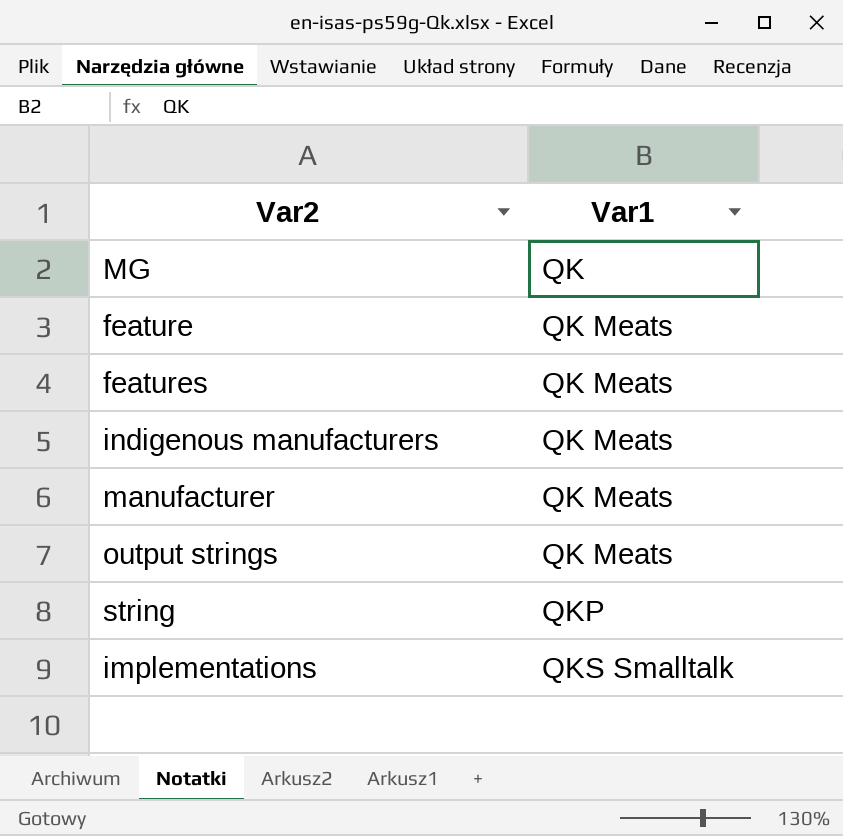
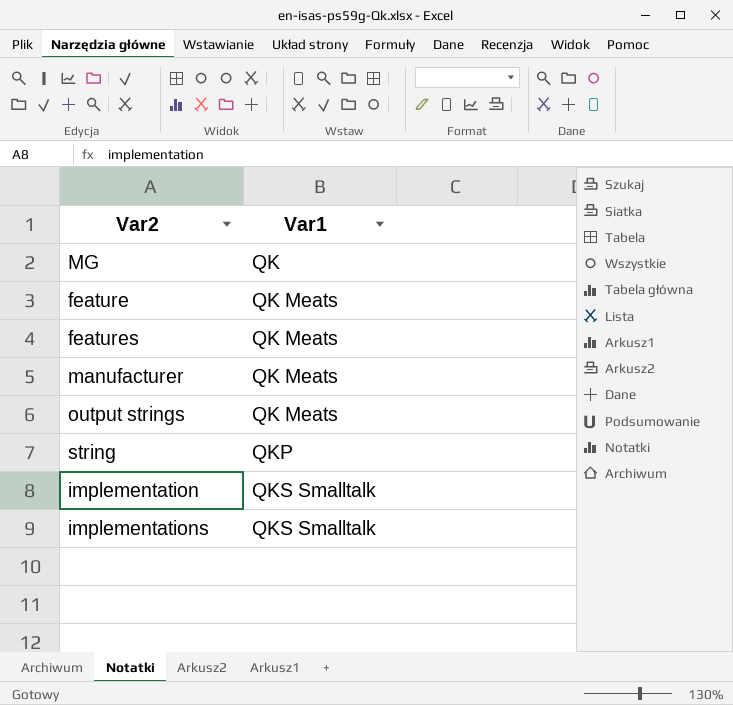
row indigenous manufacturers: QK Meats -> none
row implementation: none -> QKS Smalltalk

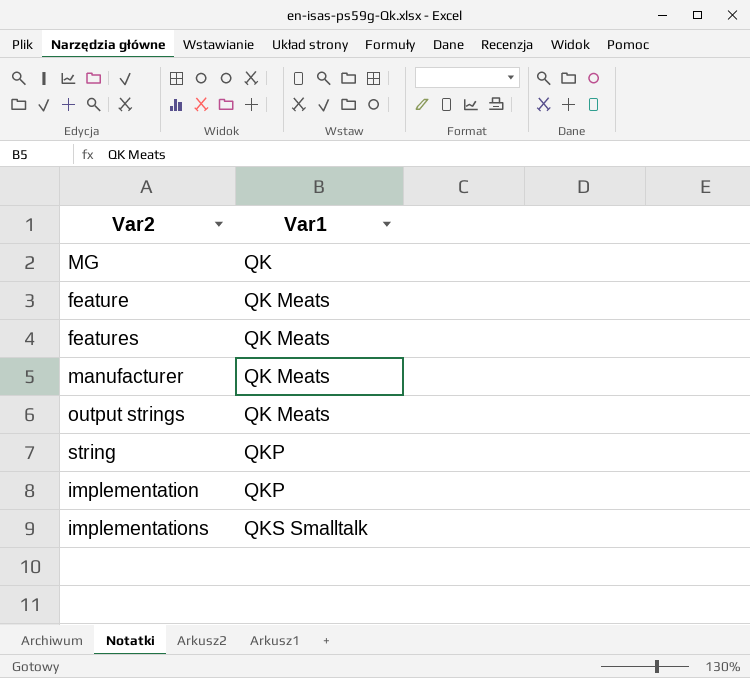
implementation | Var1: QKS Smalltalk -> QKP

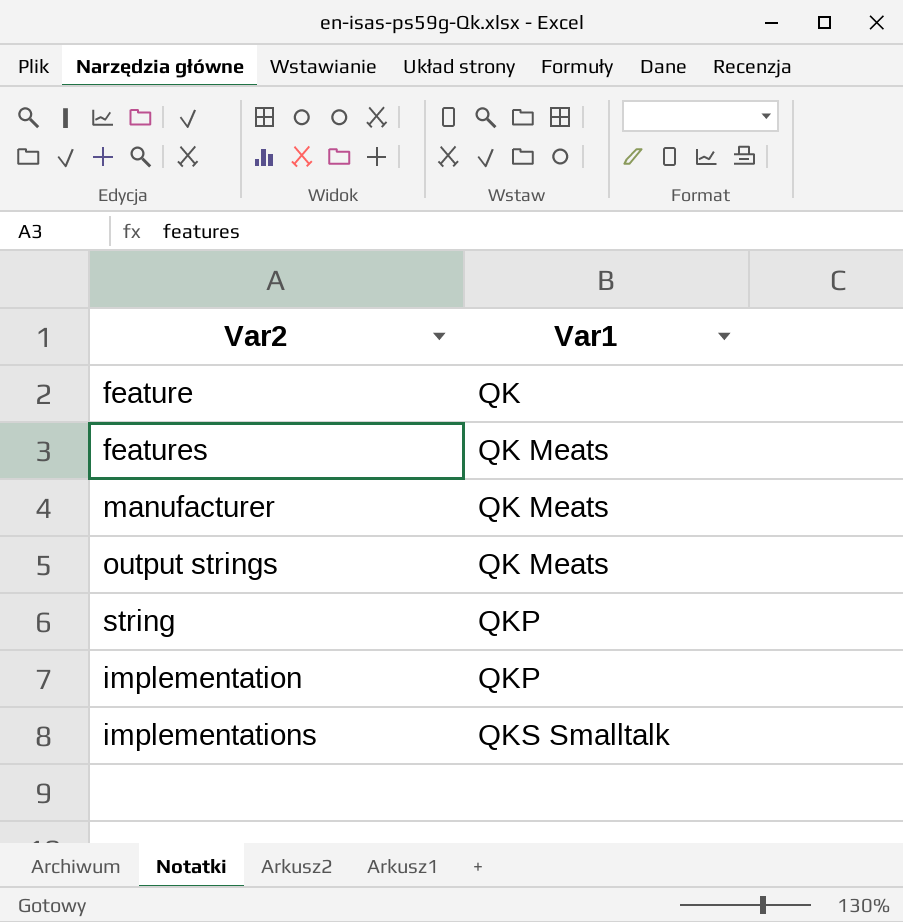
row MG: QK -> none
feature | Var1: QK Meats -> QK

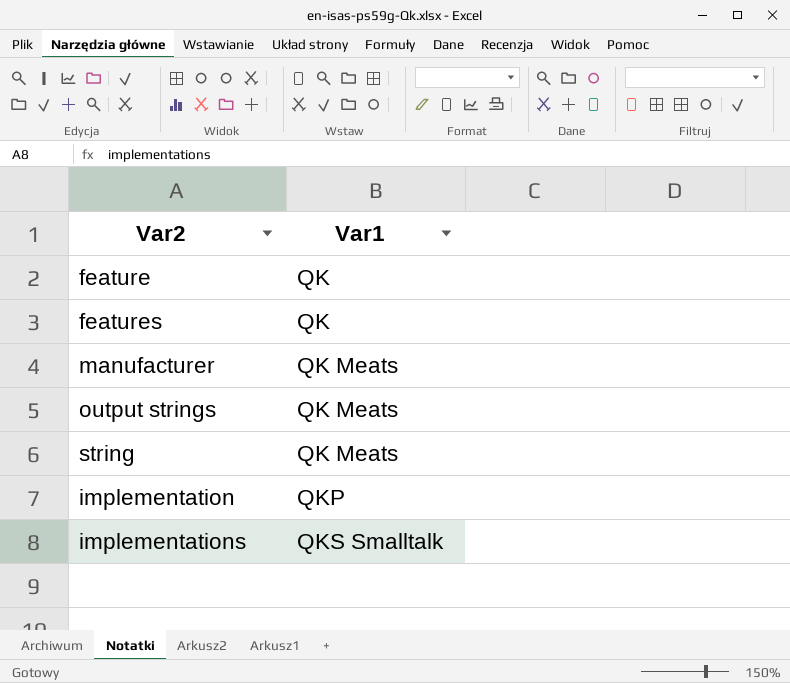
features | Var1: QK Meats -> QK
string | Var1: QKP -> QK Meats

